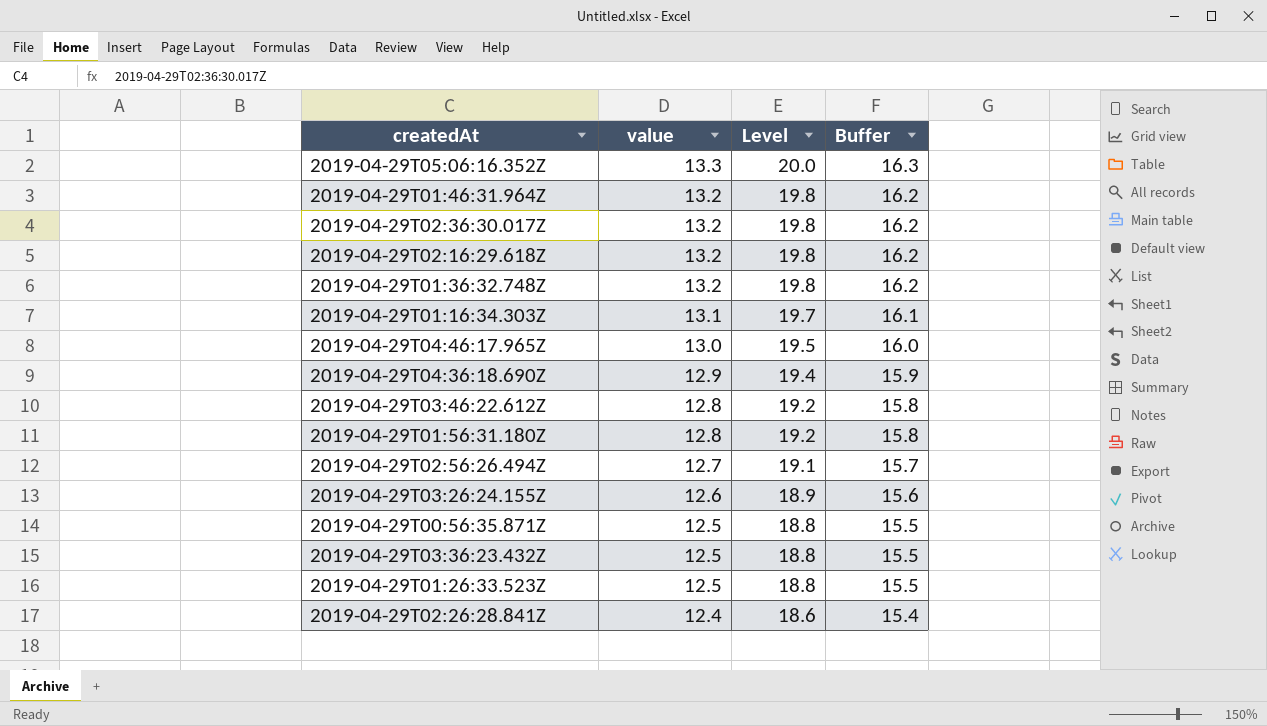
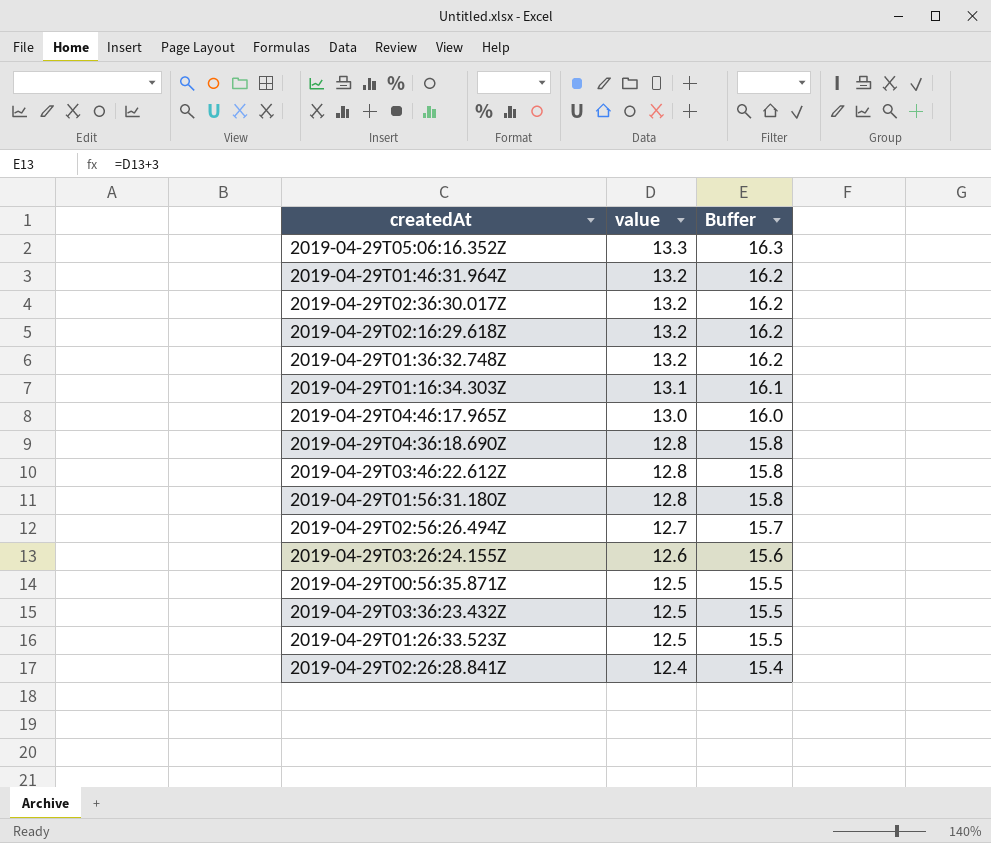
column Level | formula: [value] * 1.5 -> none
2019-04-29T04:36:18.690Z | value: 12.9 -> 12.8
2019-04-29T04:36:18.690Z | Buffer: 15.9 -> 15.8

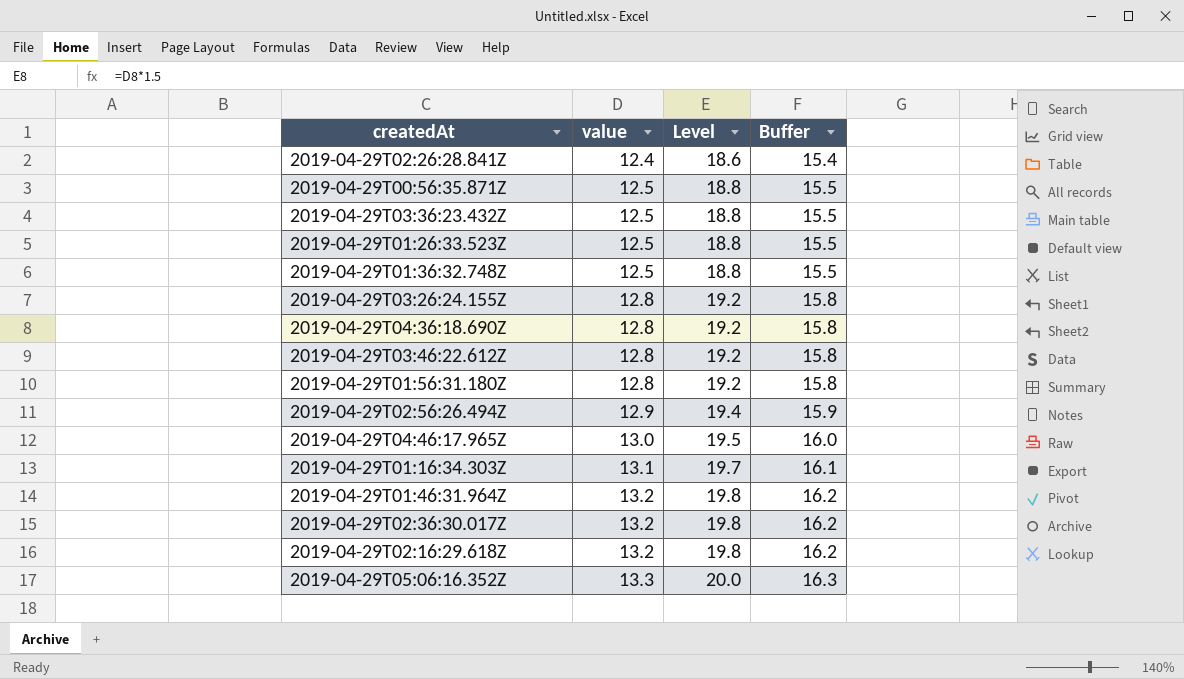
row order: value descending -> value ascending
column Level | formula: none -> [value] * 1.5
2019-04-29T01:36:32.748Z | value: 13.2 -> 12.5
2019-04-29T01:36:32.748Z | Buffer: 16.2 -> 15.5
2019-04-29T03:26:24.155Z | value: 12.6 -> 12.8
2019-04-29T03:26:24.155Z | Buffer: 15.6 -> 15.8
2019-04-29T02:56:26.494Z | value: 12.7 -> 12.9
2019-04-29T02:56:26.494Z | Buffer: 15.7 -> 15.9

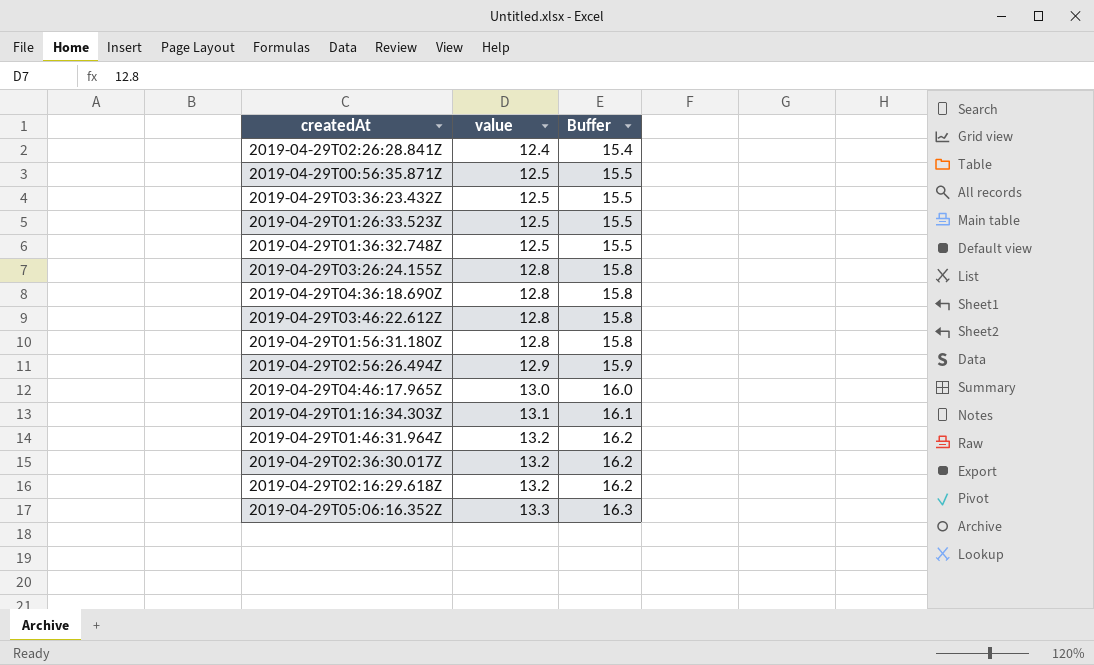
column Level | formula: [value] * 1.5 -> none

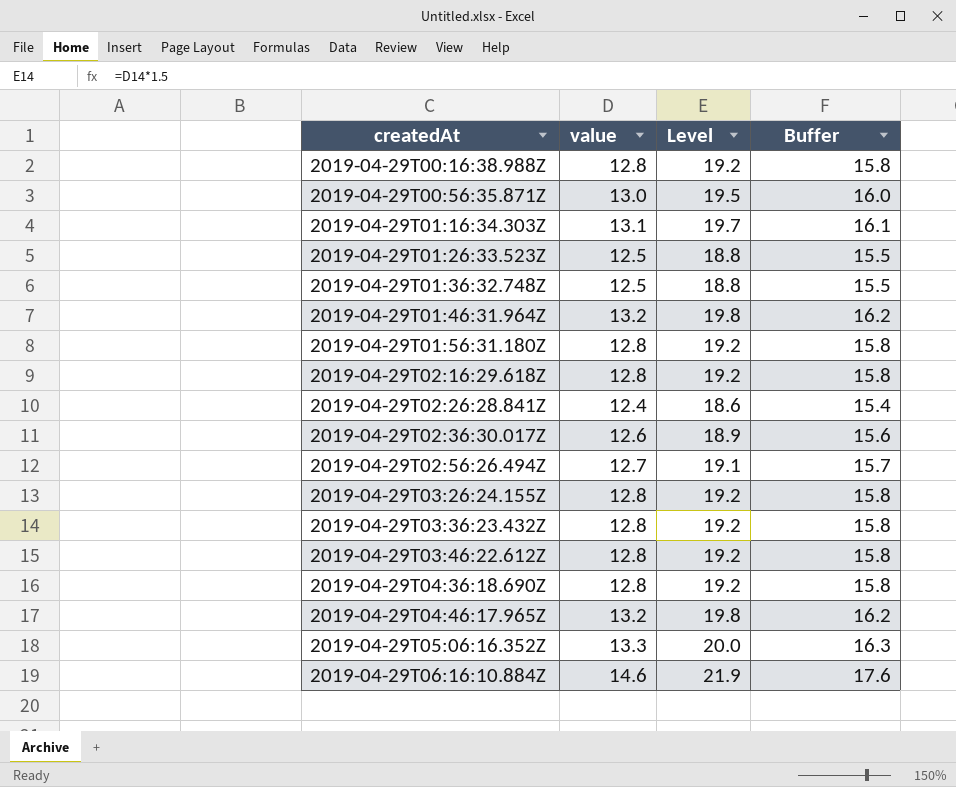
row order: value ascending -> createdAt ascending
column Level | formula: none -> [value] * 1.5
row 2019-04-29T00:16:38.988Z: none -> 12.8 | 19.2 | 15.8
2019-04-29T00:56:35.871Z | value: 12.5 -> 13.0
2019-04-29T00:56:35.871Z | Buffer: 15.5 -> 16.0
2019-04-29T02:16:29.618Z | value: 13.2 -> 12.8
2019-04-29T02:16:29.618Z | Buffer: 16.2 -> 15.8
2019-04-29T02:36:30.017Z | value: 13.2 -> 12.6
2019-04-29T02:36:30.017Z | Buffer: 16.2 -> 15.6
2019-04-29T02:56:26.494Z | value: 12.9 -> 12.7
2019-04-29T02:56:26.494Z | Buffer: 15.9 -> 15.7
2019-04-29T03:36:23.432Z | value: 12.5 -> 12.8
2019-04-29T03:36:23.432Z | Buffer: 15.5 -> 15.8
2019-04-29T04:46:17.965Z | value: 13.0 -> 13.2
2019-04-29T04:46:17.965Z | Buffer: 16.0 -> 16.2
row 2019-04-29T06:16:10.884Z: none -> 14.6 | 21.9 | 17.6

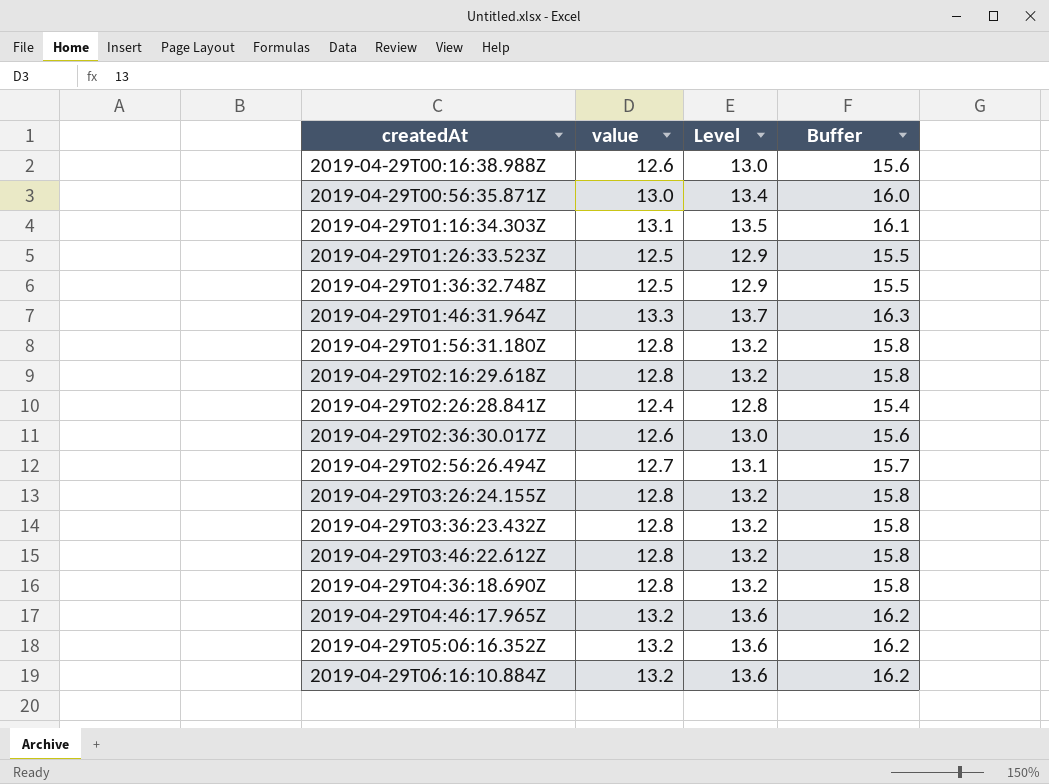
column Level | formula: [value] * 1.5 -> [value] * 1.03
2019-04-29T00:16:38.988Z | value: 12.8 -> 12.6
2019-04-29T00:16:38.988Z | Buffer: 15.8 -> 15.6
2019-04-29T01:46:31.964Z | value: 13.2 -> 13.3
2019-04-29T01:46:31.964Z | Buffer: 16.2 -> 16.3
2019-04-29T05:06:16.352Z | value: 13.3 -> 13.2
2019-04-29T05:06:16.352Z | Buffer: 16.3 -> 16.2
2019-04-29T06:16:10.884Z | value: 14.6 -> 13.2
2019-04-29T06:16:10.884Z | Buffer: 17.6 -> 16.2

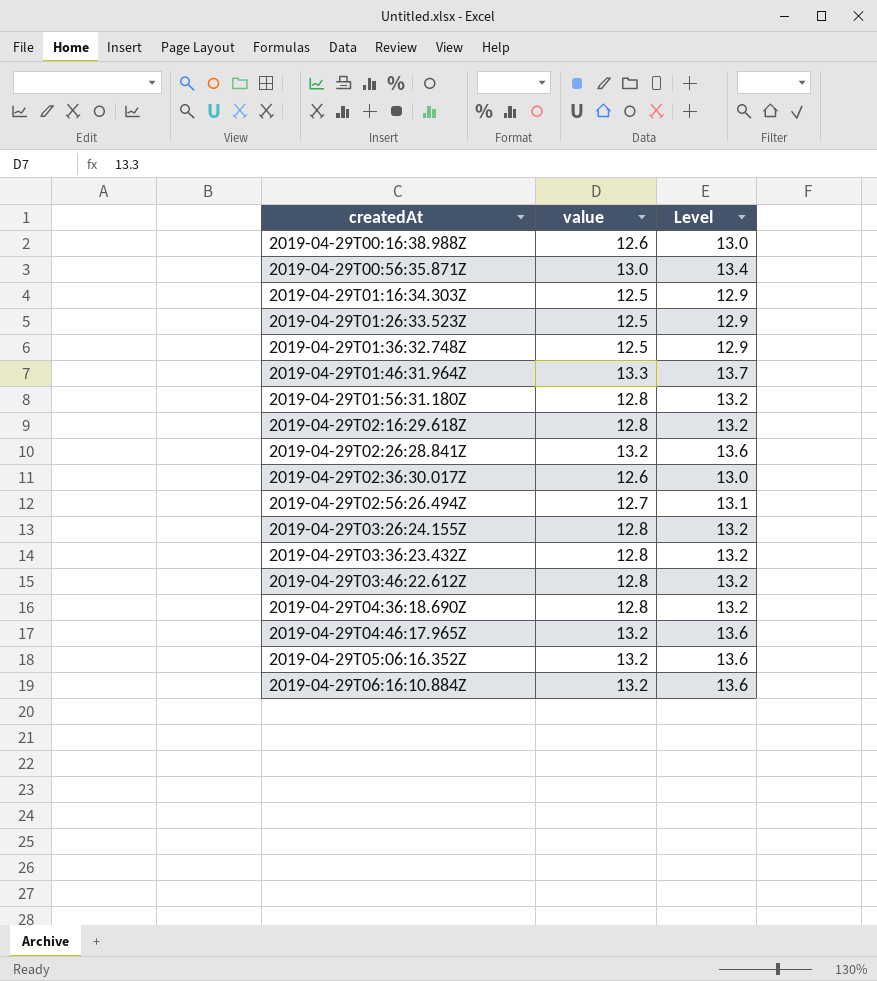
column Buffer | formula: [value] + 3 -> none
2019-04-29T01:16:34.303Z | value: 13.1 -> 12.5
2019-04-29T01:16:34.303Z | Level: 13.5 -> 12.9
2019-04-29T02:26:28.841Z | value: 12.4 -> 13.2
2019-04-29T02:26:28.841Z | Level: 12.8 -> 13.6

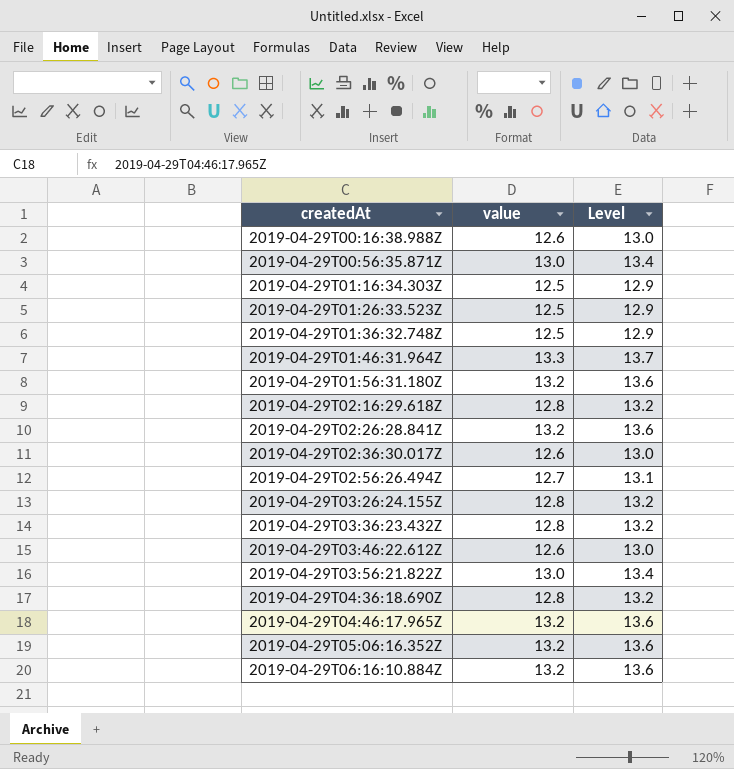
2019-04-29T01:56:31.180Z | value: 12.8 -> 13.2
2019-04-29T01:56:31.180Z | Level: 13.2 -> 13.6
2019-04-29T03:46:22.612Z | value: 12.8 -> 12.6
2019-04-29T03:46:22.612Z | Level: 13.2 -> 13.0
row 2019-04-29T03:56:21.822Z: none -> 13.0 | 13.4

